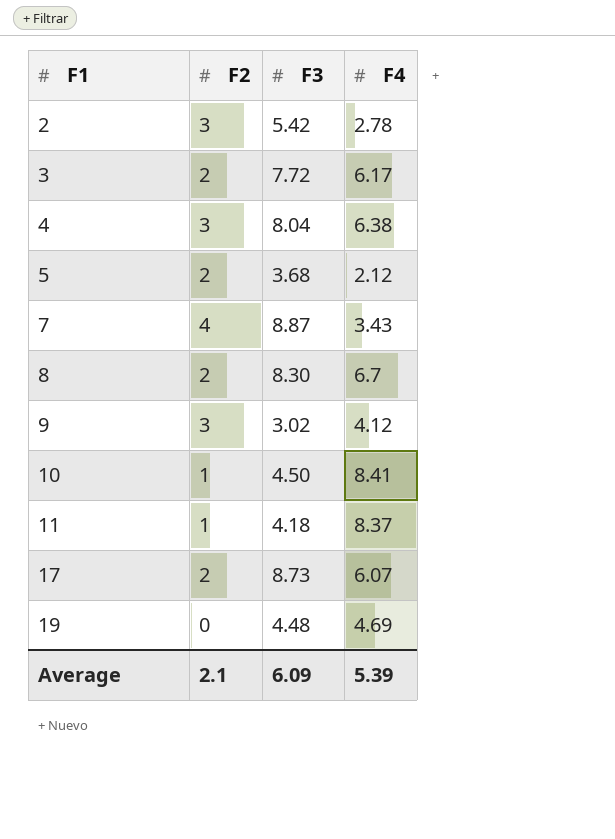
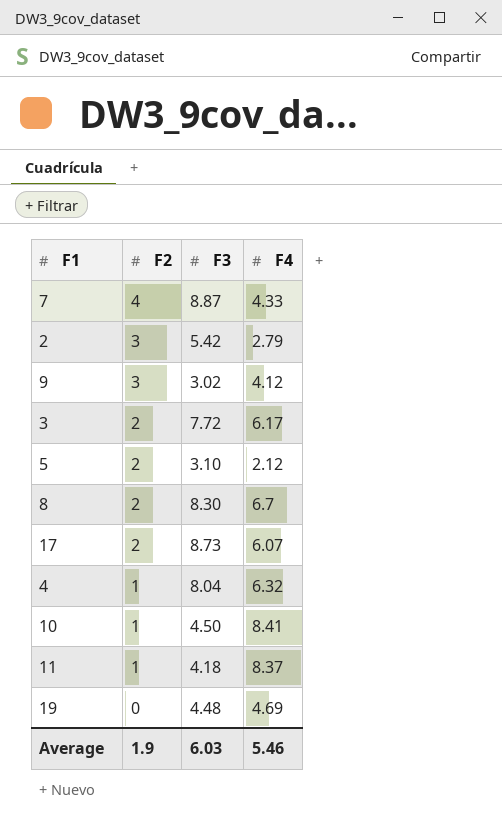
row order: F1 ascending -> F2 descending
7 | F4: 3.43 -> 4.33
2 | F4: 2.78 -> 2.79
5 | F3: 3.68 -> 3.10
4 | F2: 3 -> 1
4 | F4: 6.38 -> 6.32
Average | F2: 2.1 -> 1.9
Average | F3: 6.09 -> 6.03
Average | F4: 5.39 -> 5.46

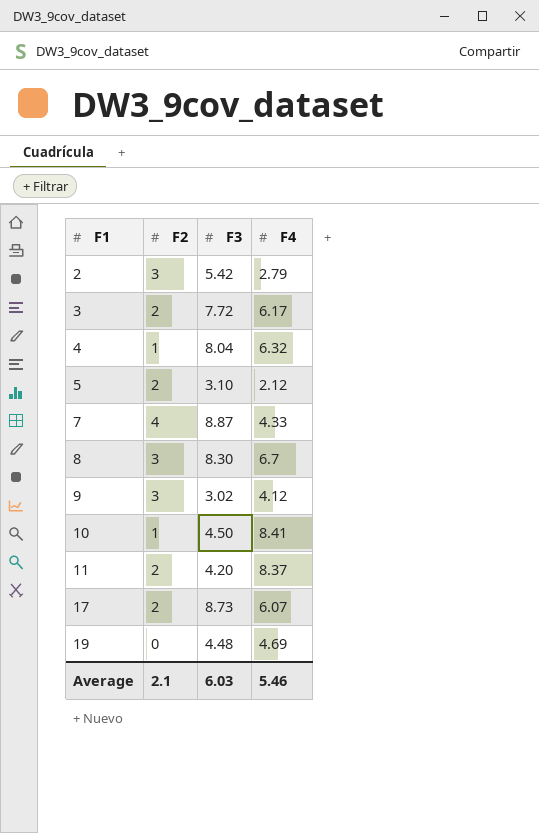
row order: F2 descending -> F1 ascending
8 | F2: 2 -> 3
11 | F2: 1 -> 2
11 | F3: 4.18 -> 4.20
Average | F2: 1.9 -> 2.1

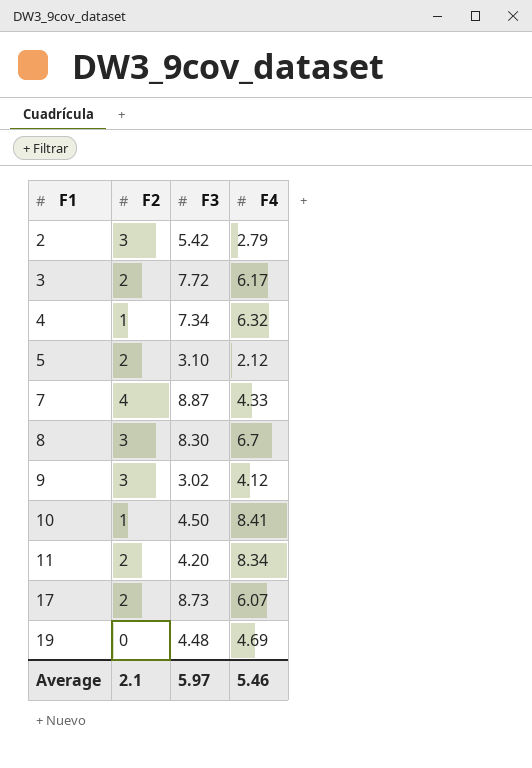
4 | F3: 8.04 -> 7.34
11 | F4: 8.37 -> 8.34
Average | F3: 6.03 -> 5.97

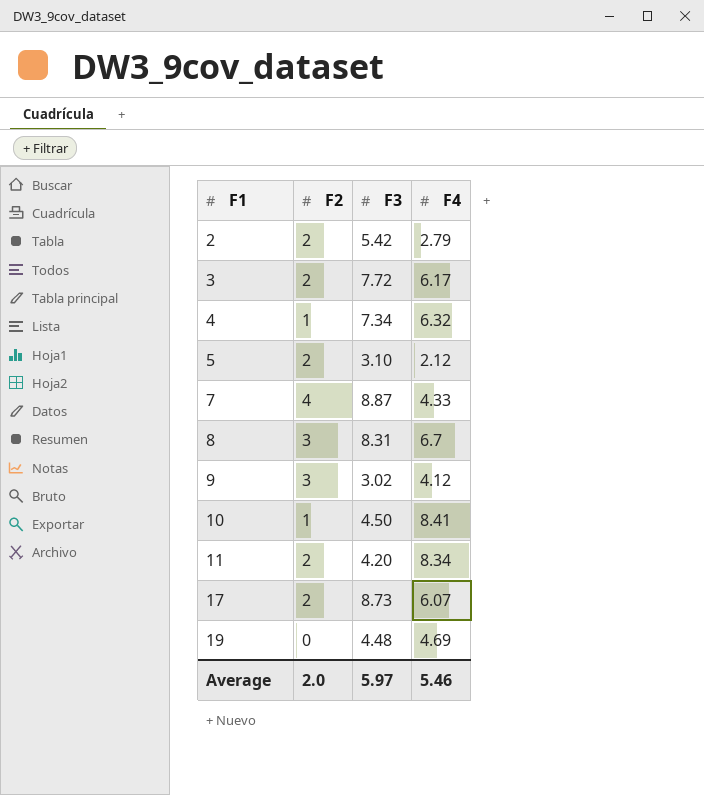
2 | F2: 3 -> 2
8 | F3: 8.30 -> 8.31
Average | F2: 2.1 -> 2.0

